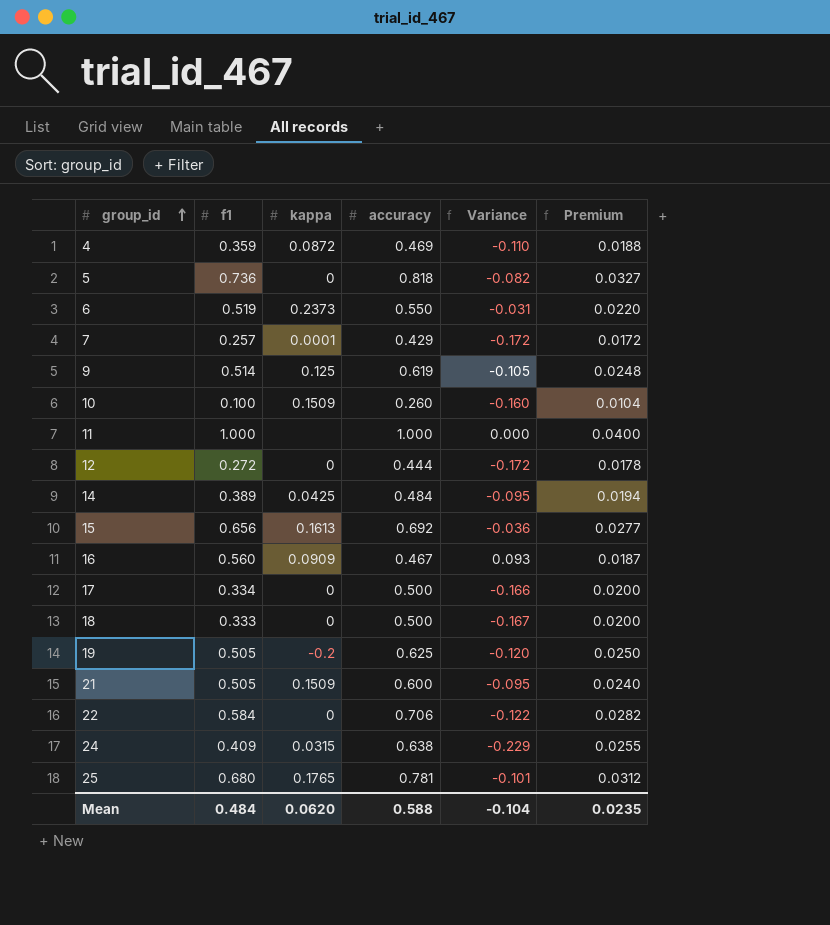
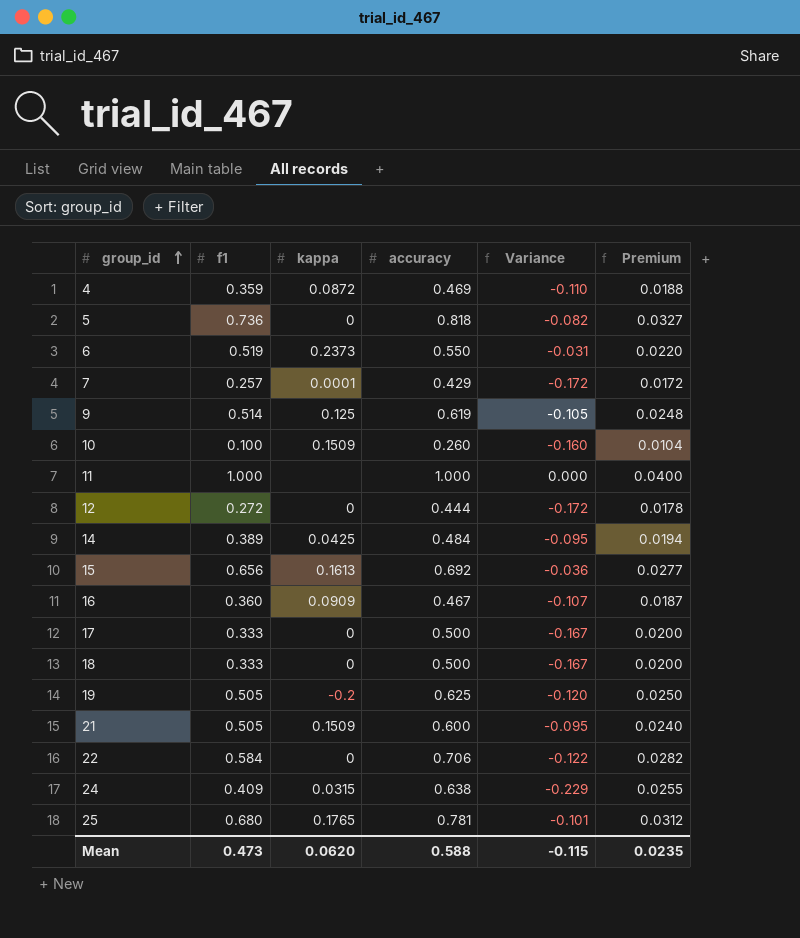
16 | f1: 0.560 -> 0.360
16 | Variance: 0.093 -> -0.107
17 | f1: 0.334 -> 0.333
17 | Variance: -0.166 -> -0.167
Mean | f1: 0.484 -> 0.473
Mean | Variance: -0.104 -> -0.115

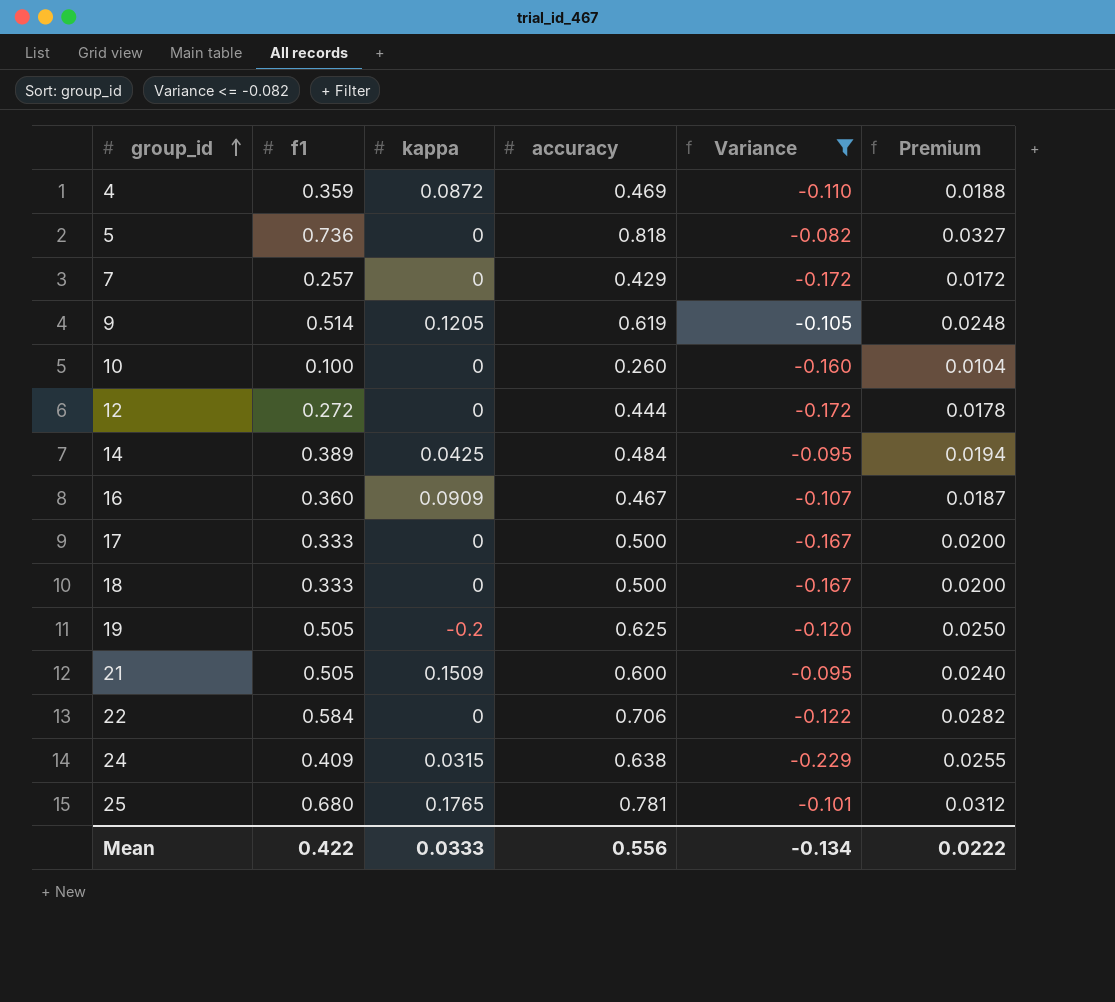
filter: none -> Variance <= -0.082
7 | kappa: 0.0001 -> 0
9 | kappa: 0.125 -> 0.1205
10 | kappa: 0.1509 -> 0
Mean | f1: 0.473 -> 0.422
Mean | kappa: 0.0620 -> 0.0333
Mean | accuracy: 0.588 -> 0.556
Mean | Variance: -0.115 -> -0.134
Mean | Premium: 0.0235 -> 0.0222

